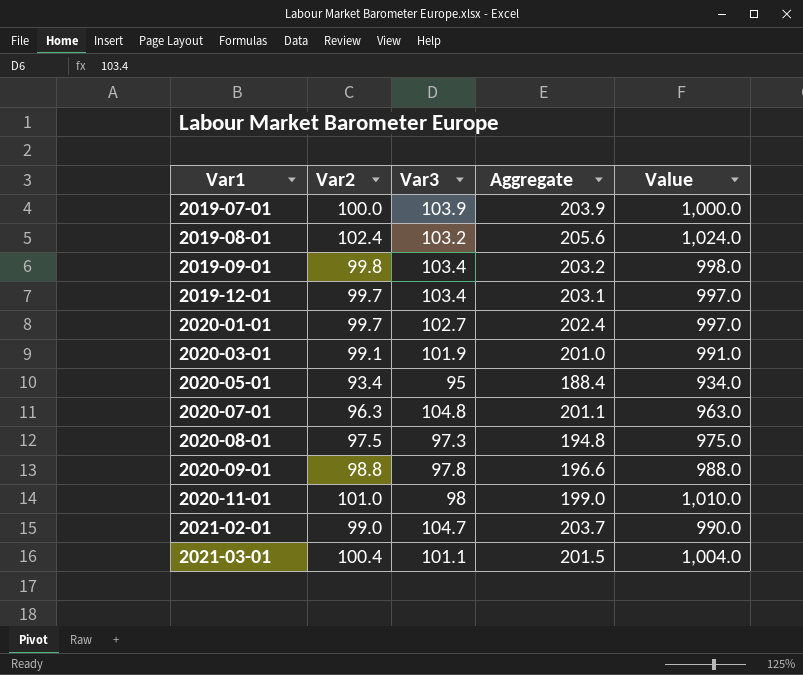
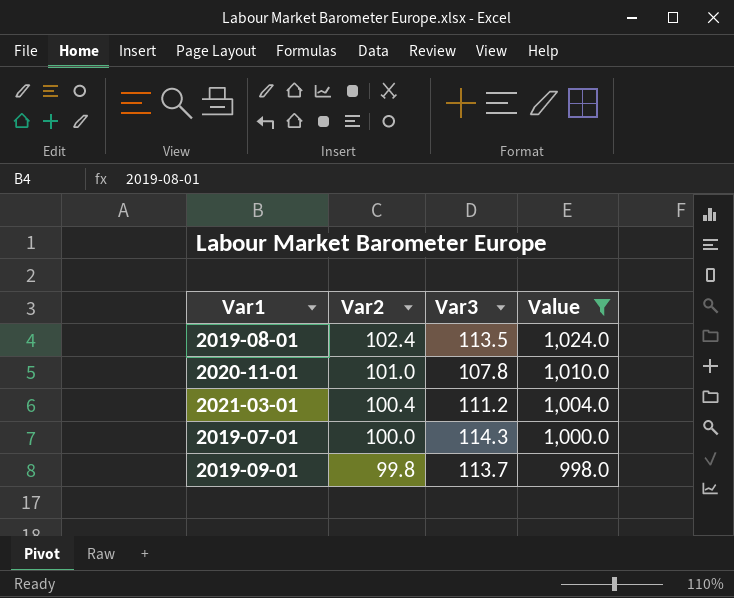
filter: none -> Value >= 998.0
row order: Var1 ascending -> Var2 descending
column Aggregate | formula: [Var2] + [Var3] -> none
2019-08-01 | Var3: 103.2 -> 113.5
2020-11-01 | Var3: 98 -> 107.8
2021-03-01 | Var3: 101.1 -> 111.2
2019-07-01 | Var3: 103.9 -> 114.3
2019-09-01 | Var3: 103.4 -> 113.7

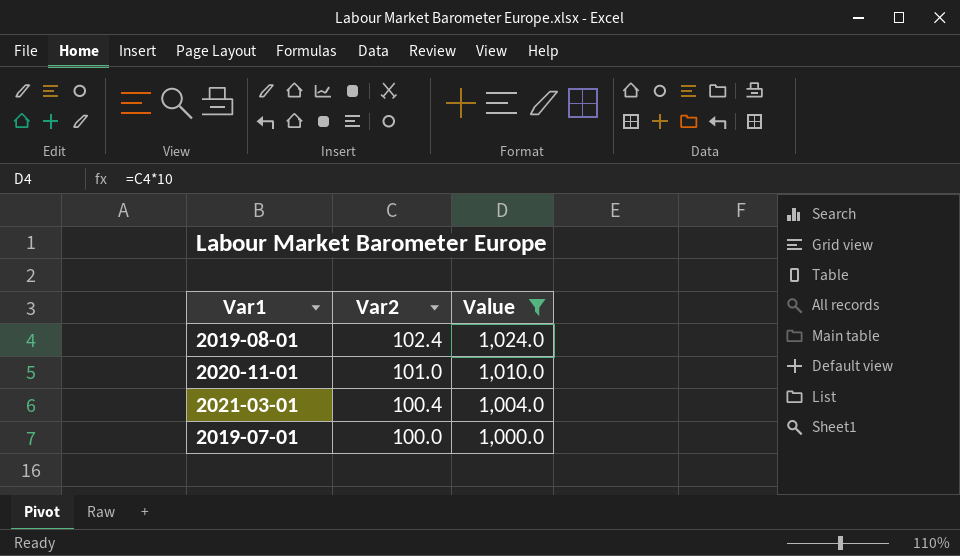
column Var3 | position: 3 -> none
row 2019-09-01: 99.8 | 113.7 | 998.0 -> none

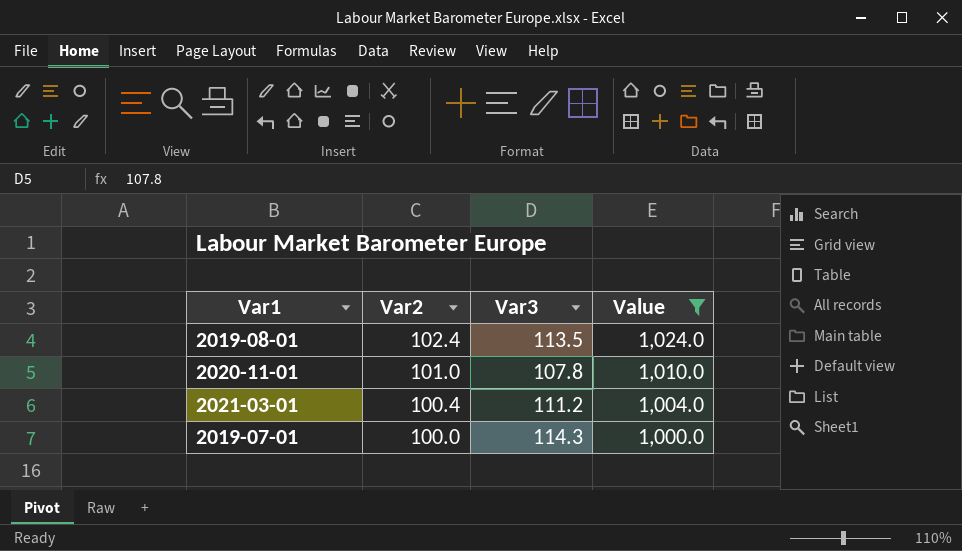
column Var3 | position: none -> 3

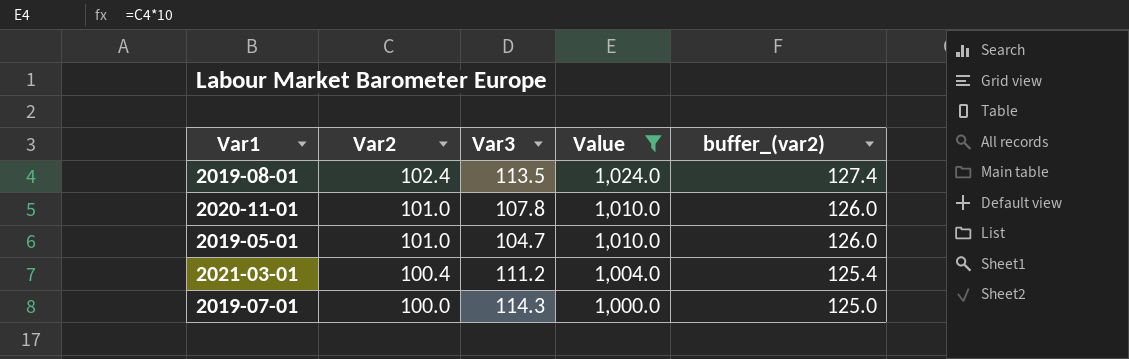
column buffer_(var2) | formula: none -> [Var2] + 25
row 2019-05-01: none -> 101.0 | 104.7 | 1,010.0 | 126.0

